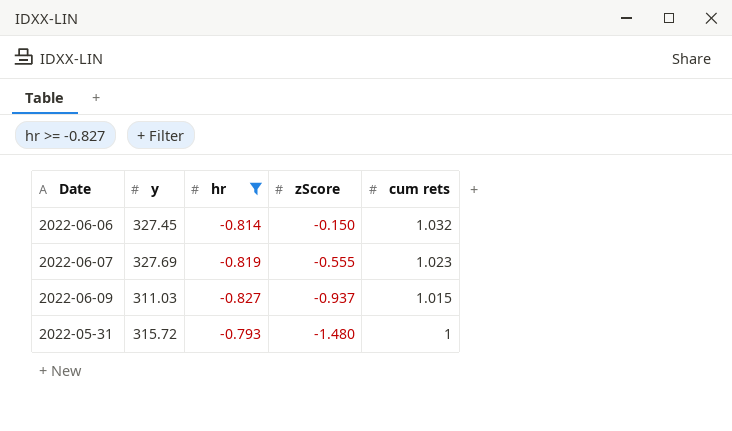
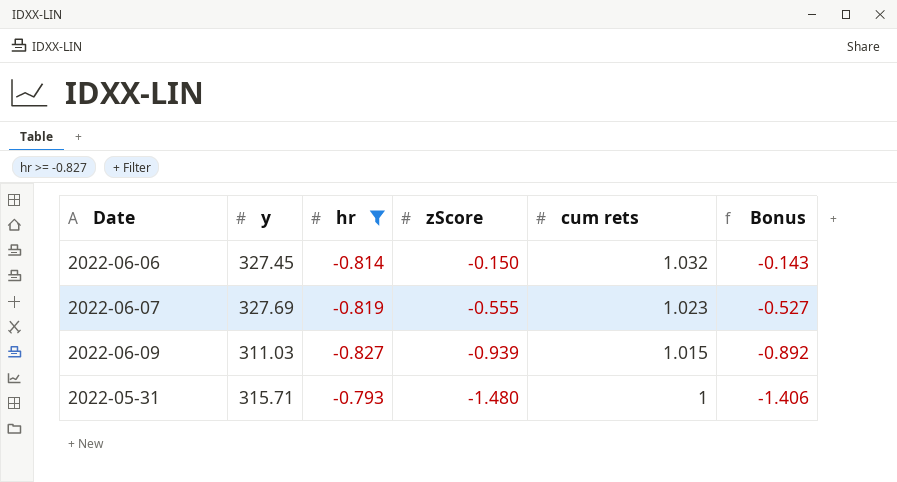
column Bonus | formula: none -> [zScore] * 0.95
2022-06-09 | zScore: -0.937 -> -0.939
2022-05-31 | y: 315.72 -> 315.71

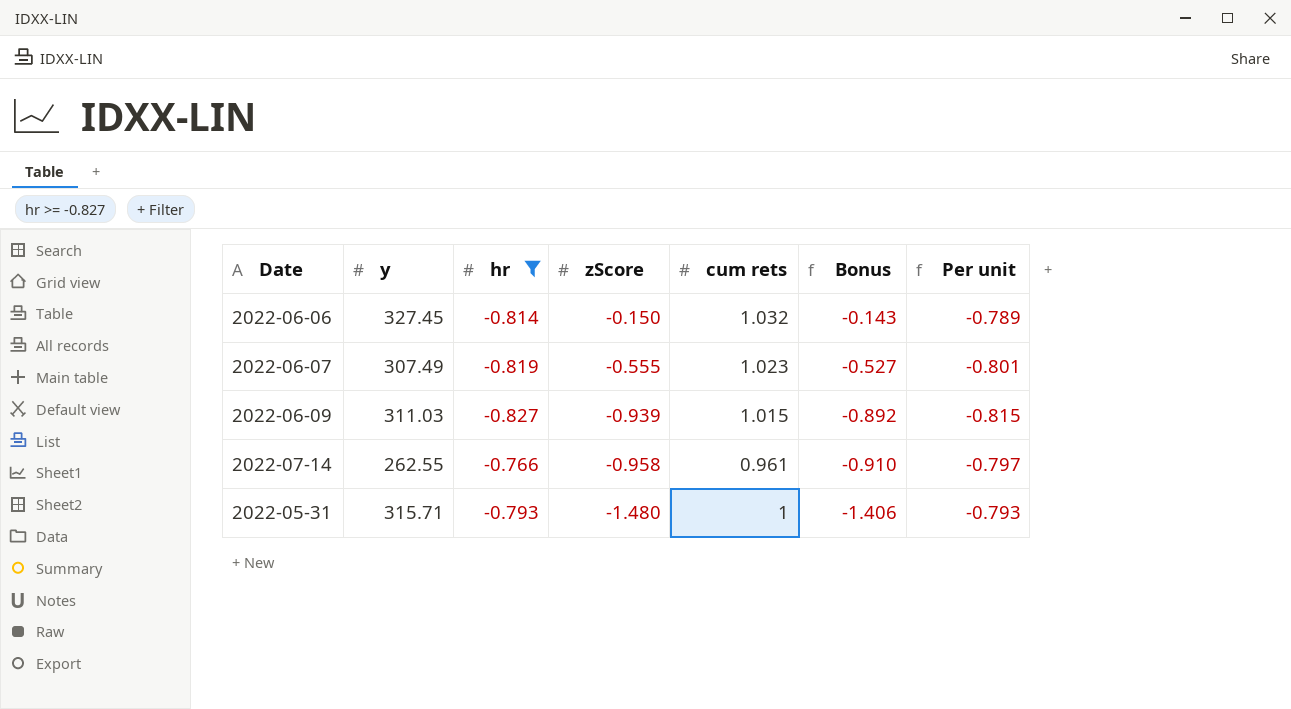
column Per unit | formula: none -> [hr] / [cum rets]
2022-06-07 | y: 327.69 -> 307.49
row 2022-07-14: none -> 262.55 | -0.766 | -0.958 | 0.961 | -0.910 | -0.797

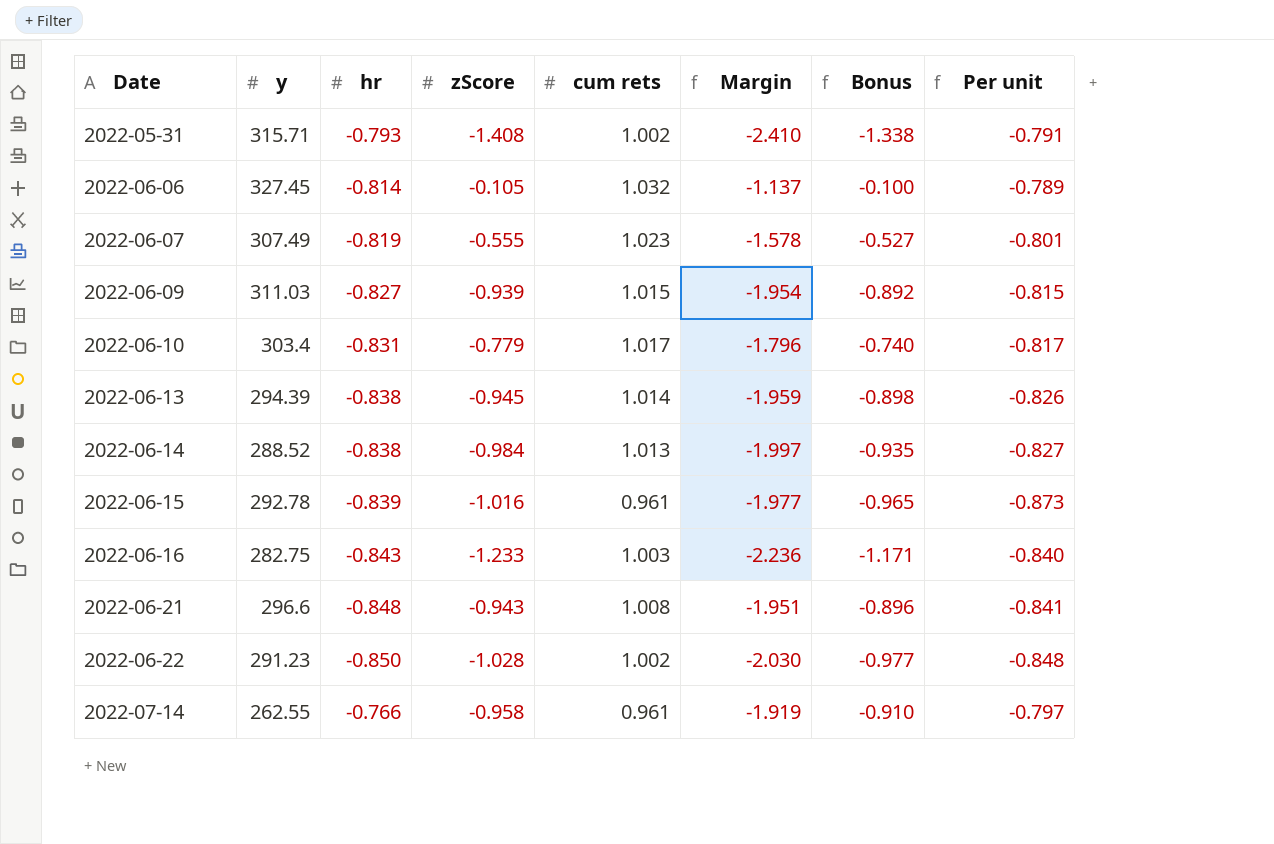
filter: hr >= -0.827 -> none
row order: zScore descending -> Date ascending
column Margin | formula: none -> [zScore] - [cum rets]
2022-05-31 | zScore: -1.480 -> -1.408
2022-05-31 | cum rets: 1 -> 1.002
2022-05-31 | Bonus: -1.406 -> -1.338
2022-05-31 | Per unit: -0.793 -> -0.791
2022-06-06 | zScore: -0.150 -> -0.105
2022-06-06 | Bonus: -0.143 -> -0.100

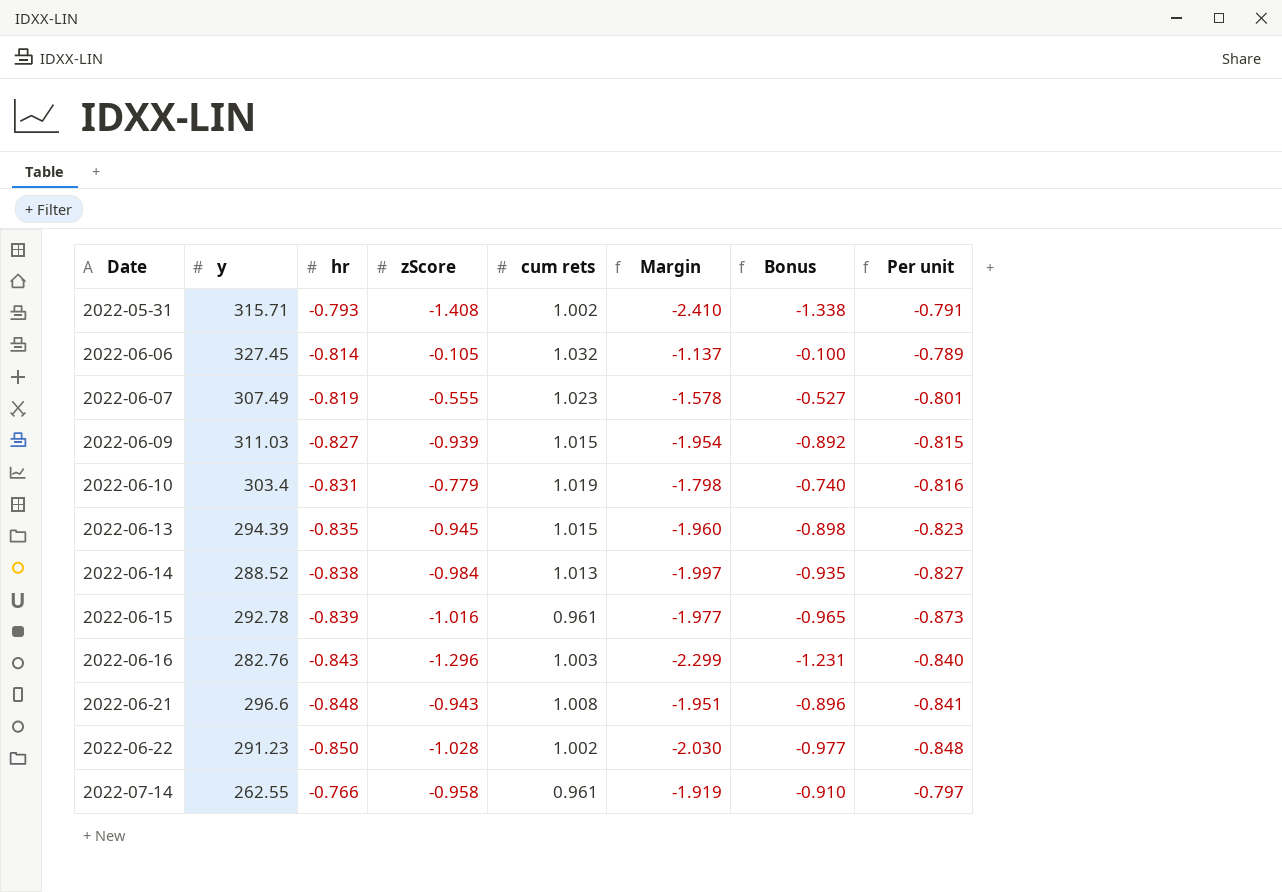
2022-06-10 | cum rets: 1.017 -> 1.019
2022-06-10 | Margin: -1.796 -> -1.798
2022-06-10 | Per unit: -0.817 -> -0.816
2022-06-13 | hr: -0.838 -> -0.835
2022-06-13 | cum rets: 1.014 -> 1.015
2022-06-13 | Margin: -1.959 -> -1.960
2022-06-13 | Per unit: -0.826 -> -0.823
2022-06-16 | y: 282.75 -> 282.76
2022-06-16 | zScore: -1.233 -> -1.296
2022-06-16 | Margin: -2.236 -> -2.299
2022-06-16 | Bonus: -1.171 -> -1.231

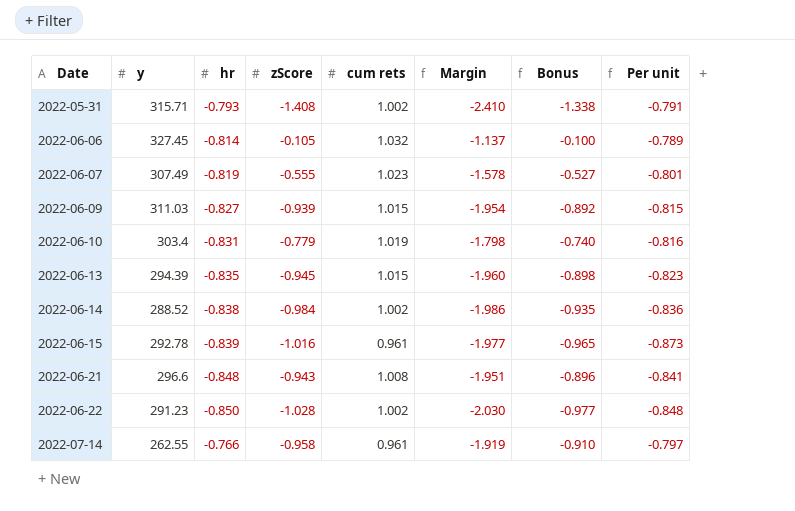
row 2022-06-16: 282.76 | -0.843 | -1.296 | 1.003 | -2.299 | -1.231 | -0.840 -> none
2022-06-14 | cum rets: 1.013 -> 1.002
2022-06-14 | Margin: -1.997 -> -1.986
2022-06-14 | Per unit: -0.827 -> -0.836

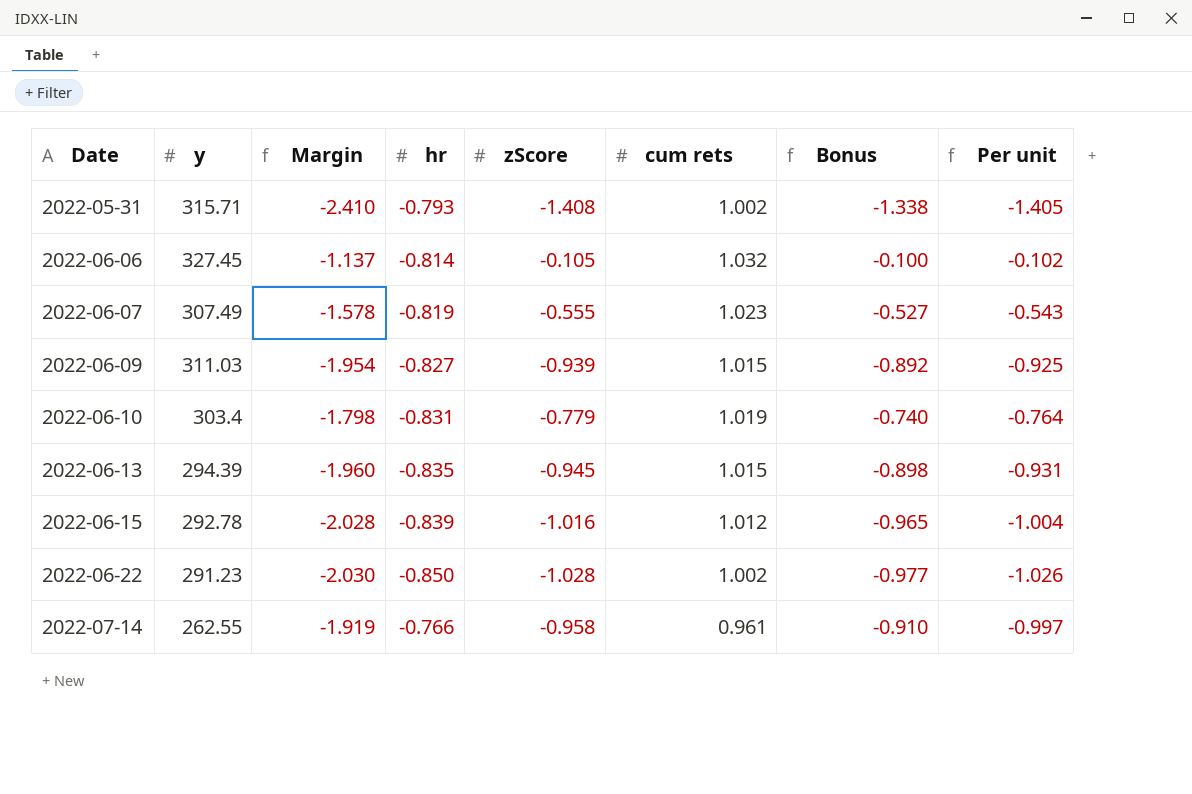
column Margin | position: 6 -> 3
column Per unit | formula: [hr] / [cum rets] -> [zScore] / [cum rets]
row 2022-06-14: 288.52 | -0.838 | -0.984 | 1.002 | -1.986 | -0.935 | -0.836 -> none
row 2022-06-21: 296.6 | -0.848 | -0.943 | 1.008 | -1.951 | -0.896 | -0.841 -> none
2022-06-15 | Margin: -1.977 -> -2.028
2022-06-15 | cum rets: 0.961 -> 1.012

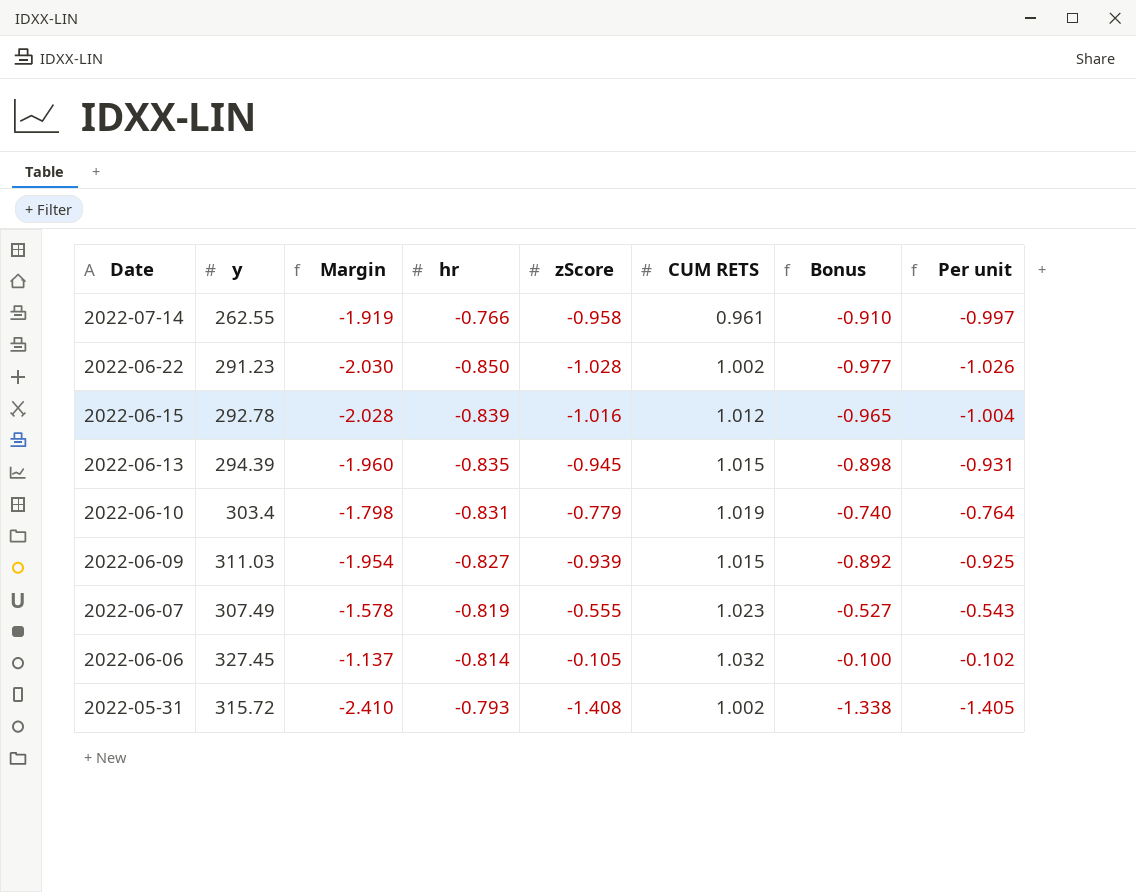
row order: Date ascending -> Date descending
column name: cum rets -> CUM RETS
2022-05-31 | y: 315.71 -> 315.72

